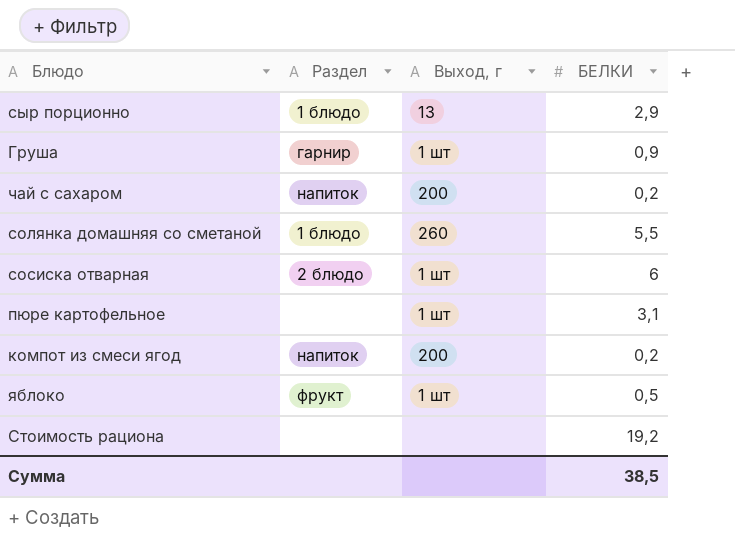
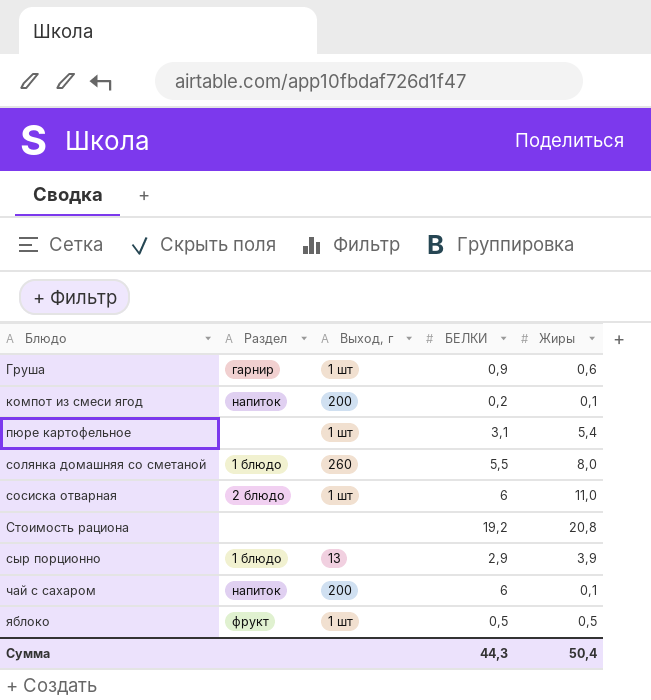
row order: none -> Блюдо ascending
column Жиры | position: none -> 5
чай с сахаром | БЕЛКИ: 0,2 -> 6
Сумма | БЕЛКИ: 38,5 -> 44,3

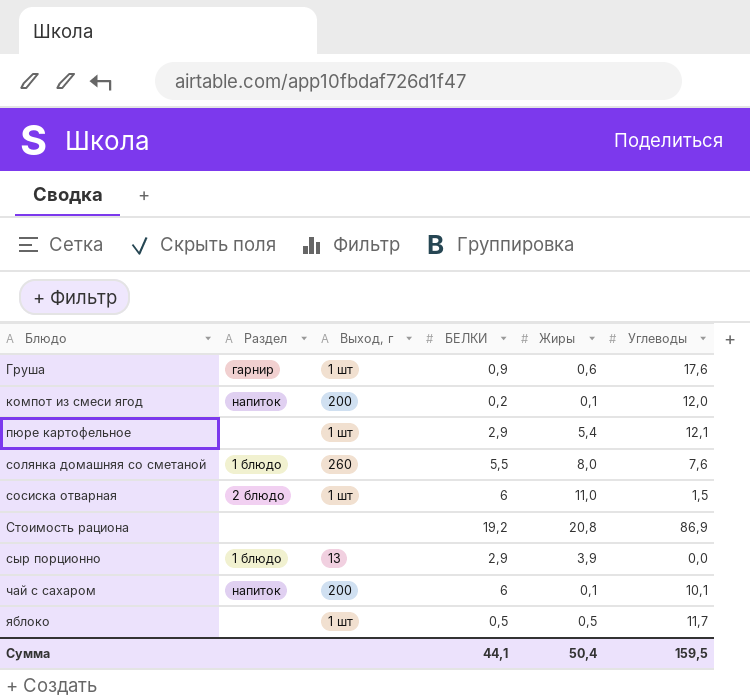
column Углеводы | position: none -> 6
пюре картофельное | БЕЛКИ: 3,1 -> 2,9
яблоко | Раздел: фрукт -> none
Сумма | БЕЛКИ: 44,3 -> 44,1

